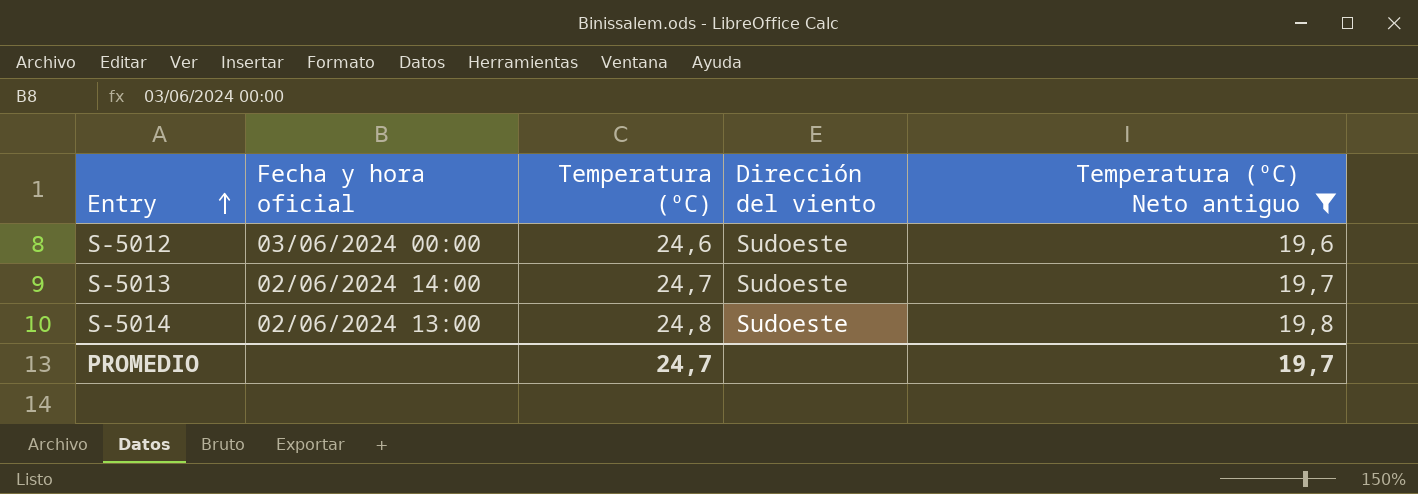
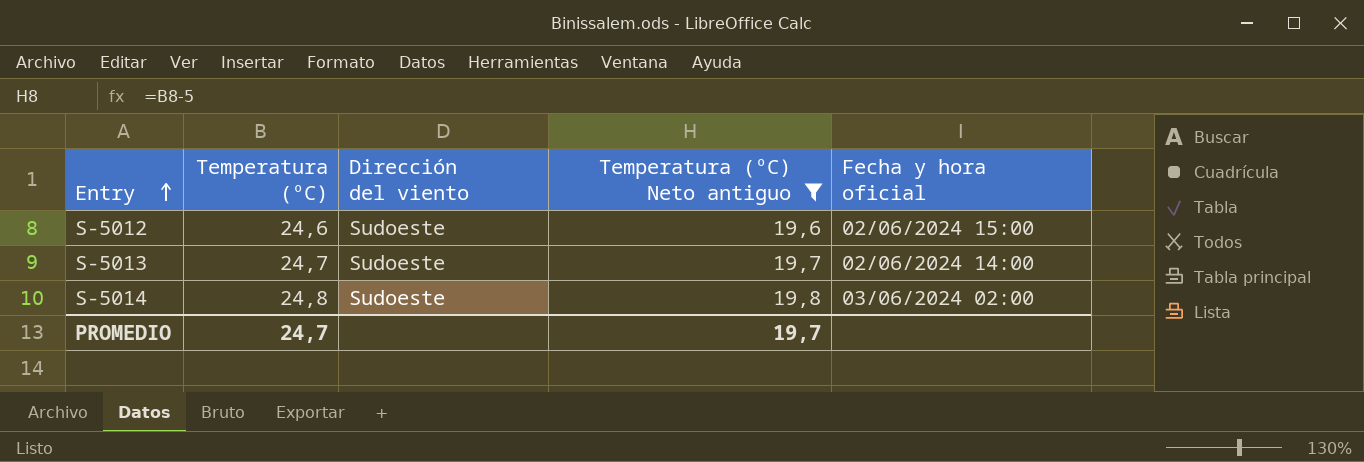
column Fecha y hora oficial | position: 2 -> 5
S-5012 | Fecha y hora oficial: 03/06/2024 00:00 -> 02/06/2024 15:00
S-5014 | Fecha y hora oficial: 02/06/2024 13:00 -> 03/06/2024 02:00

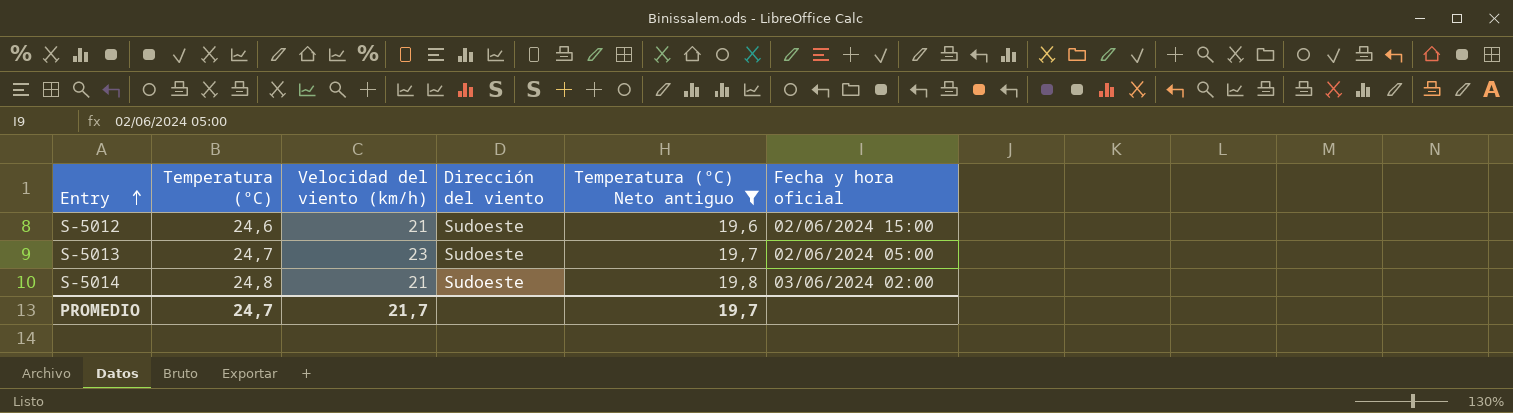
column Velocidad del viento (km/h) | position: none -> 3
S-5013 | Fecha y hora oficial: 02/06/2024 14:00 -> 02/06/2024 05:00

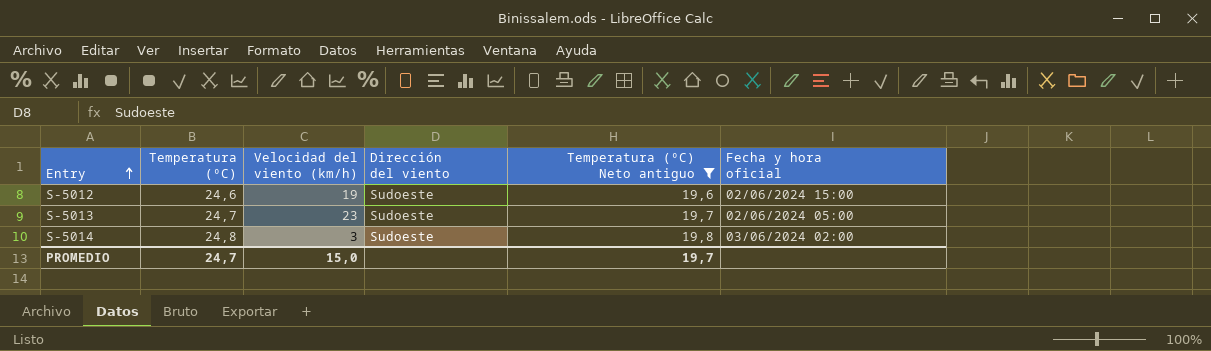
S-5012 | Velocidad del viento (km/h): 21 -> 19
S-5014 | Velocidad del viento (km/h): 21 -> 3
PROMEDIO | Velocidad del viento (km/h): 21,7 -> 15,0

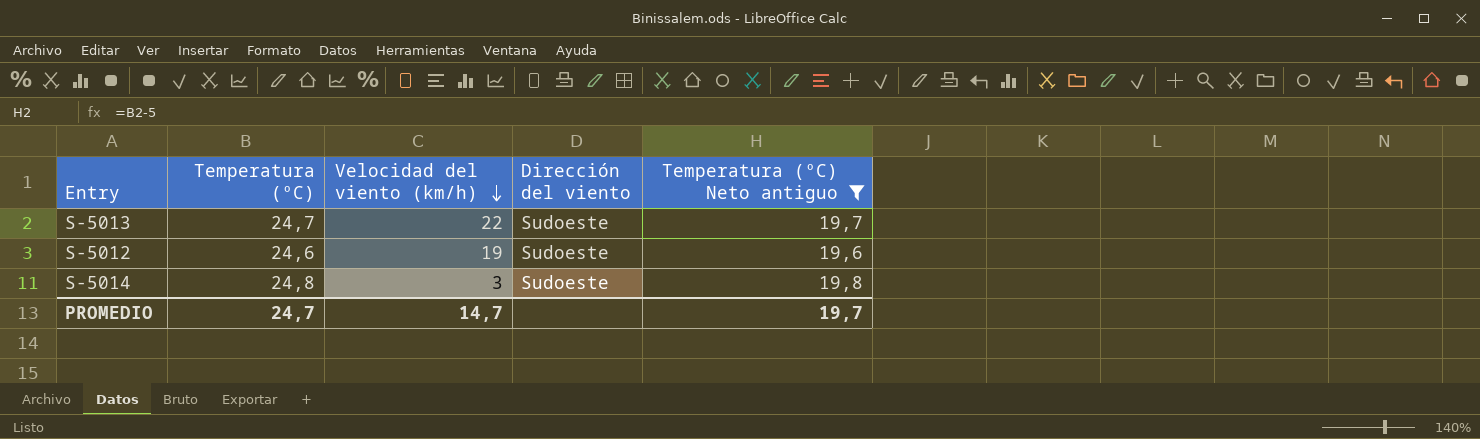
row order: Entry ascending -> Velocidad del viento (km/h) descending
column Fecha y hora oficial | position: 6 -> none
S-5013 | Velocidad del viento (km/h): 23 -> 22
PROMEDIO | Velocidad del viento (km/h): 15,0 -> 14,7

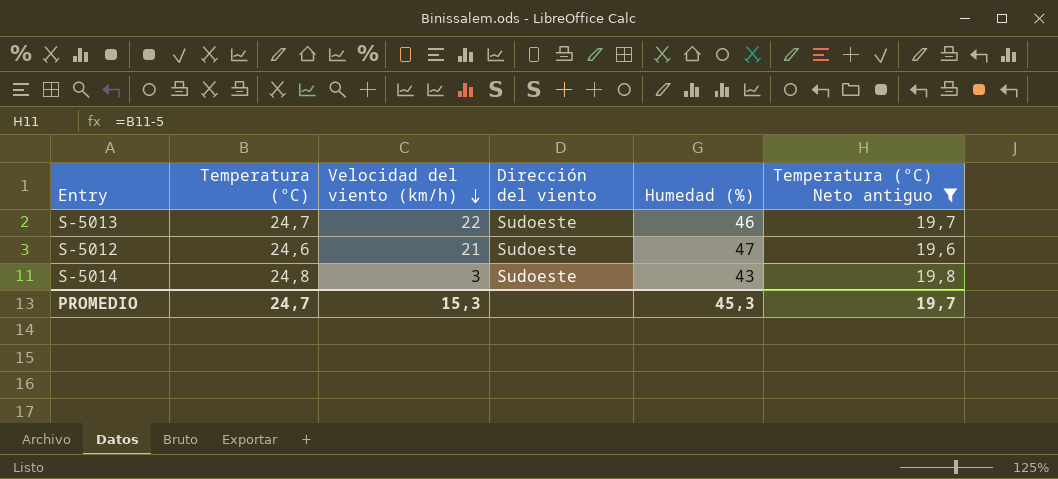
column Humedad (%) | position: none -> 5
S-5012 | Velocidad del viento (km/h): 19 -> 21
PROMEDIO | Velocidad del viento (km/h): 14,7 -> 15,3

